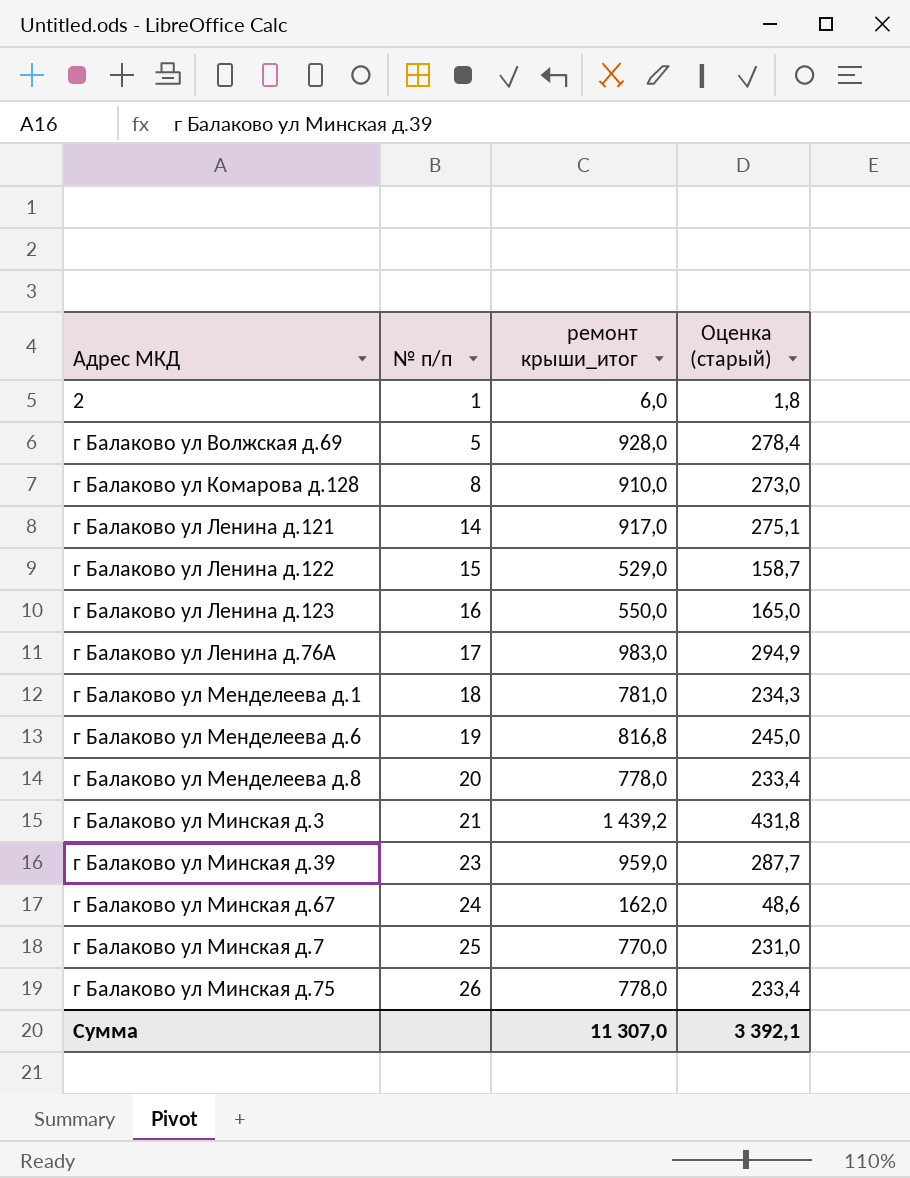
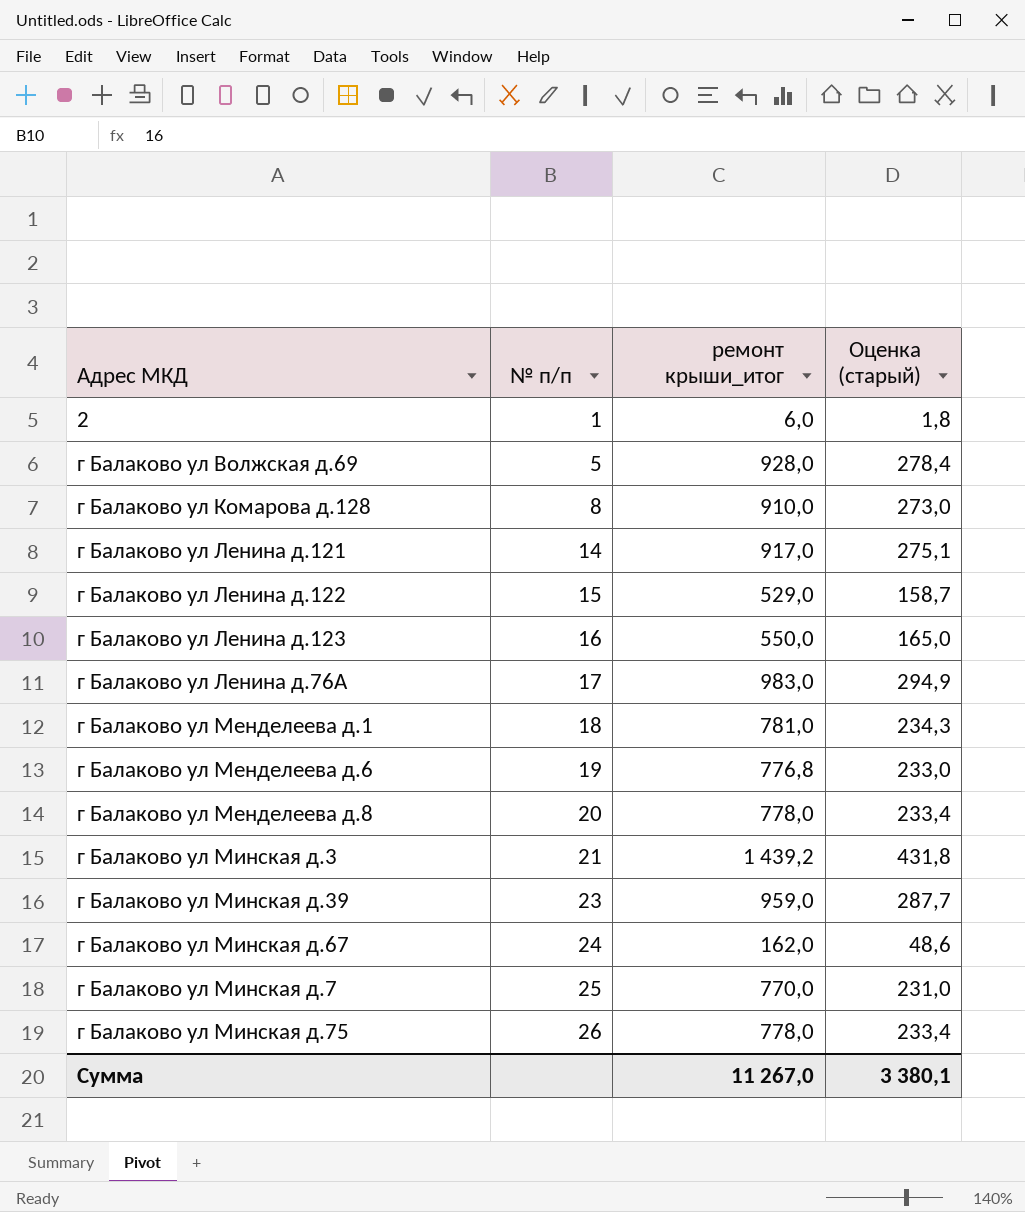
г Балаково ул Менделеева д.6 | ремонт крыши_итог: 816,8 -> 776,8
г Балаково ул Менделеева д.6 | Оценка (старый): 245,0 -> 233,0
Сумма | ремонт крыши_итог: 11 307,0 -> 11 267,0
Сумма | Оценка (старый): 3 392,1 -> 3 380,1

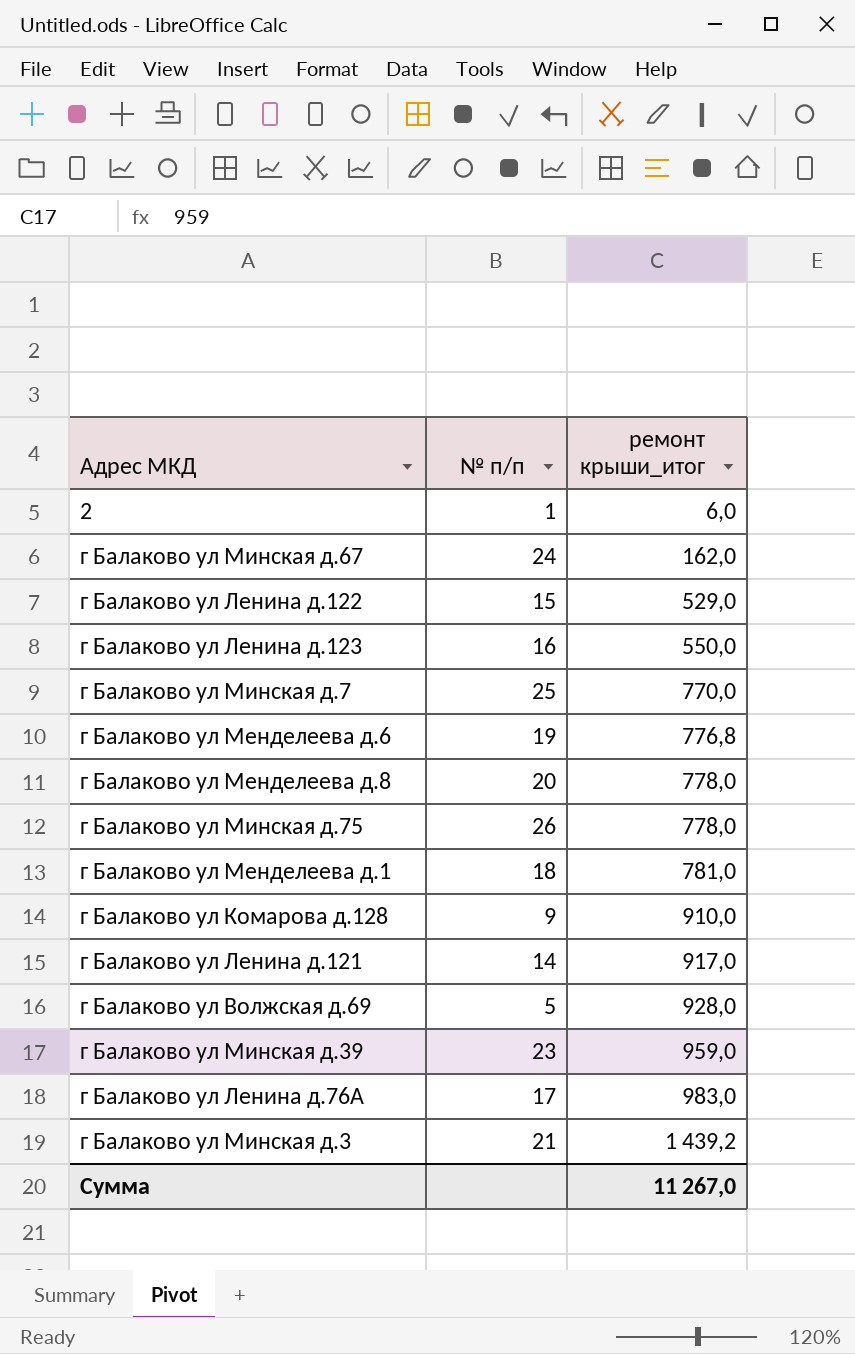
row order: № п/п ascending -> ремонт крыши_итог ascending
column Оценка (старый) | formula: [ремонт крыши_итог] * 0,3 -> none
г Балаково ул Комарова д.128 | № п/п: 8 -> 9

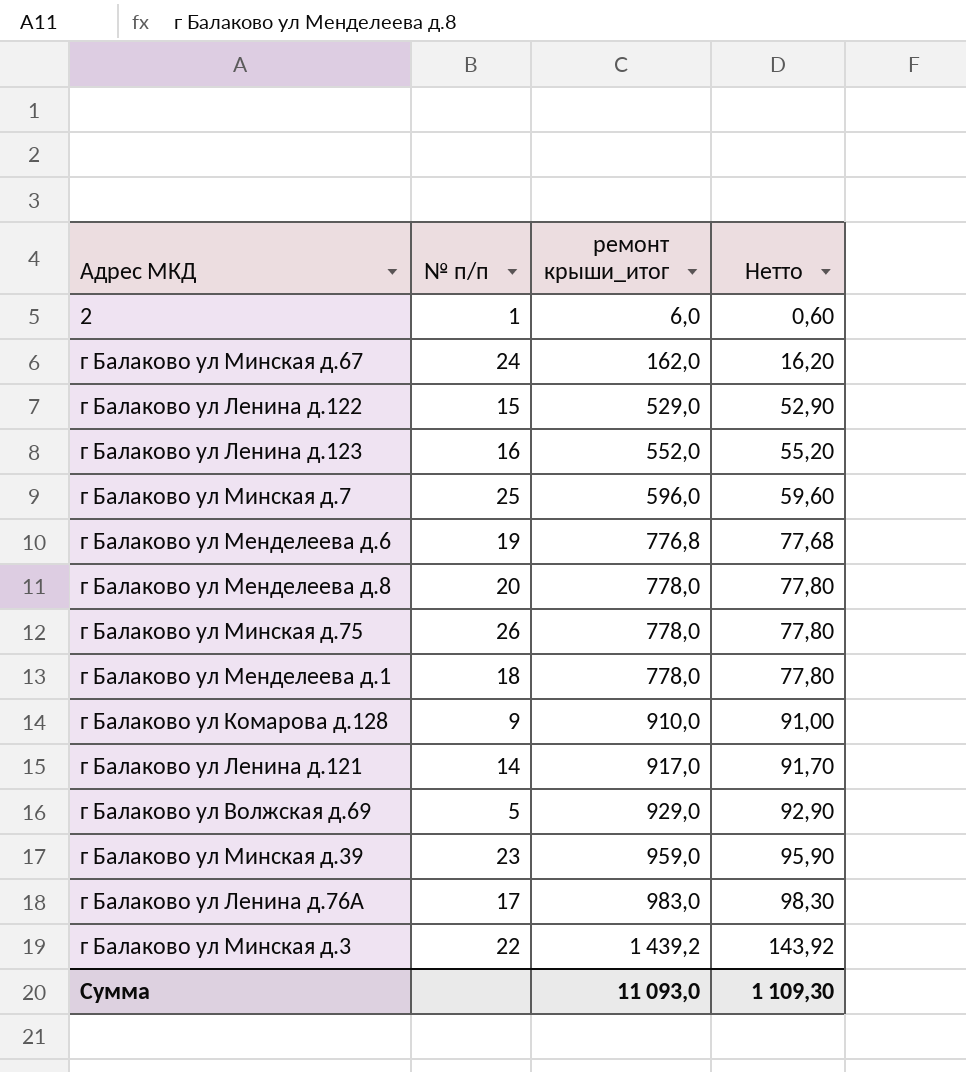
column Нетто | formula: none -> [ремонт крыши_итог] * 0,1
г Балаково ул Ленина д.123 | ремонт крыши_итог: 550,0 -> 552,0
г Балаково ул Минская д.7 | ремонт крыши_итог: 770,0 -> 596,0
г Балаково ул Менделеева д.1 | ремонт крыши_итог: 781,0 -> 778,0
г Балаково ул Волжская д.69 | ремонт крыши_итог: 928,0 -> 929,0
г Балаково ул Минская д.3 | № п/п: 21 -> 22
Сумма | ремонт крыши_итог: 11 267,0 -> 11 093,0

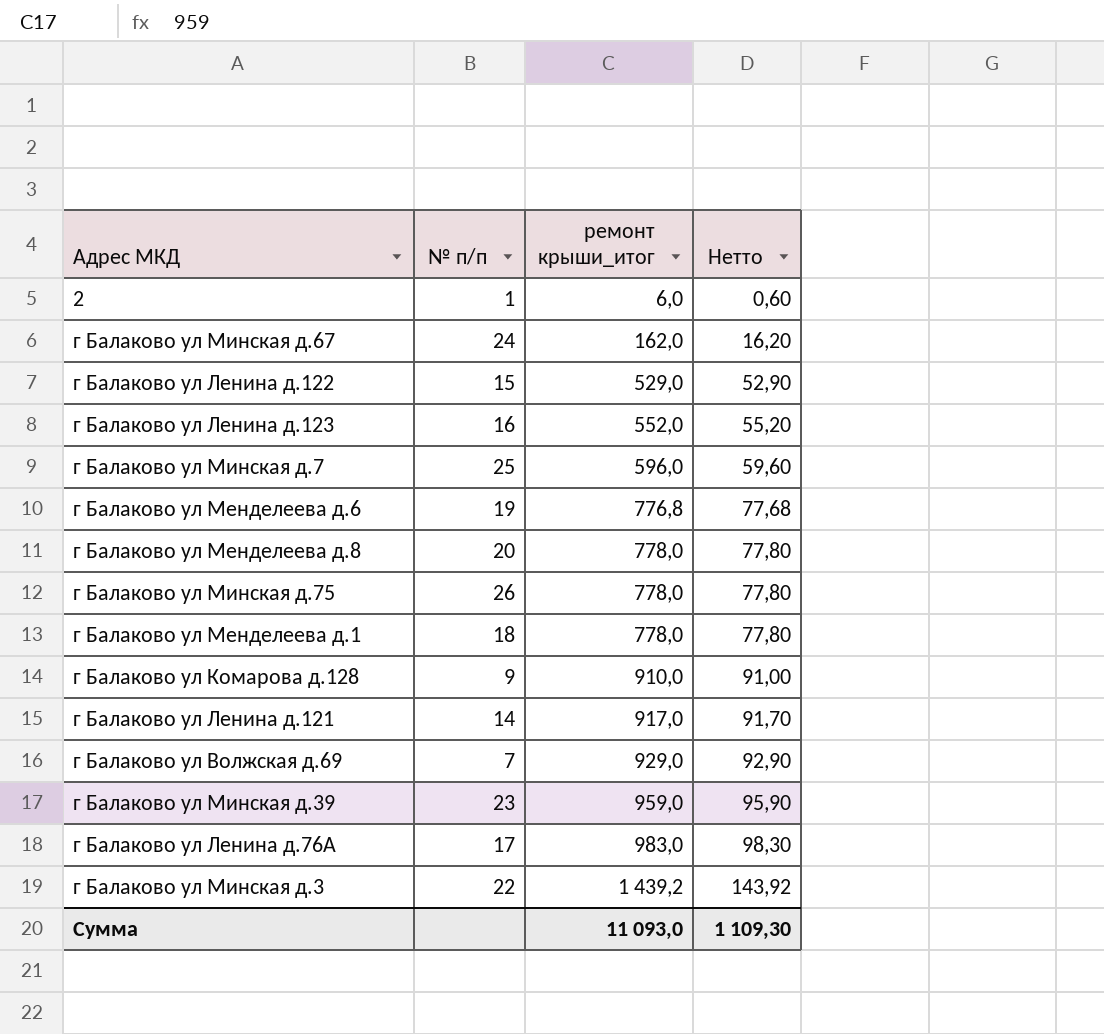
г Балаково ул Волжская д.69 | № п/п: 5 -> 7

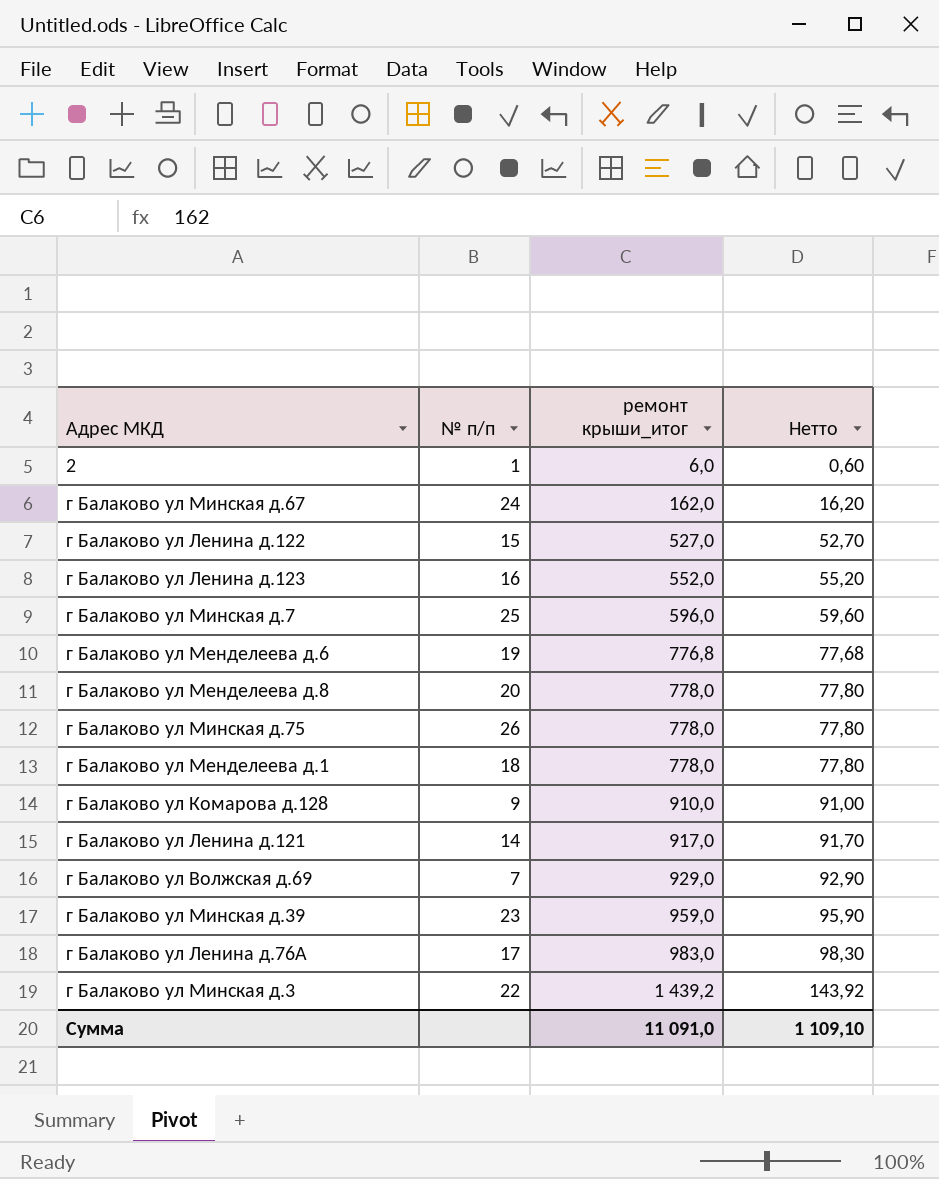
г Балаково ул Ленина д.122 | ремонт крыши_итог: 529,0 -> 527,0
г Балаково ул Ленина д.122 | Нетто: 52,90 -> 52,70
Сумма | ремонт крыши_итог: 11 093,0 -> 11 091,0
Сумма | Нетто: 1 109,30 -> 1 109,10

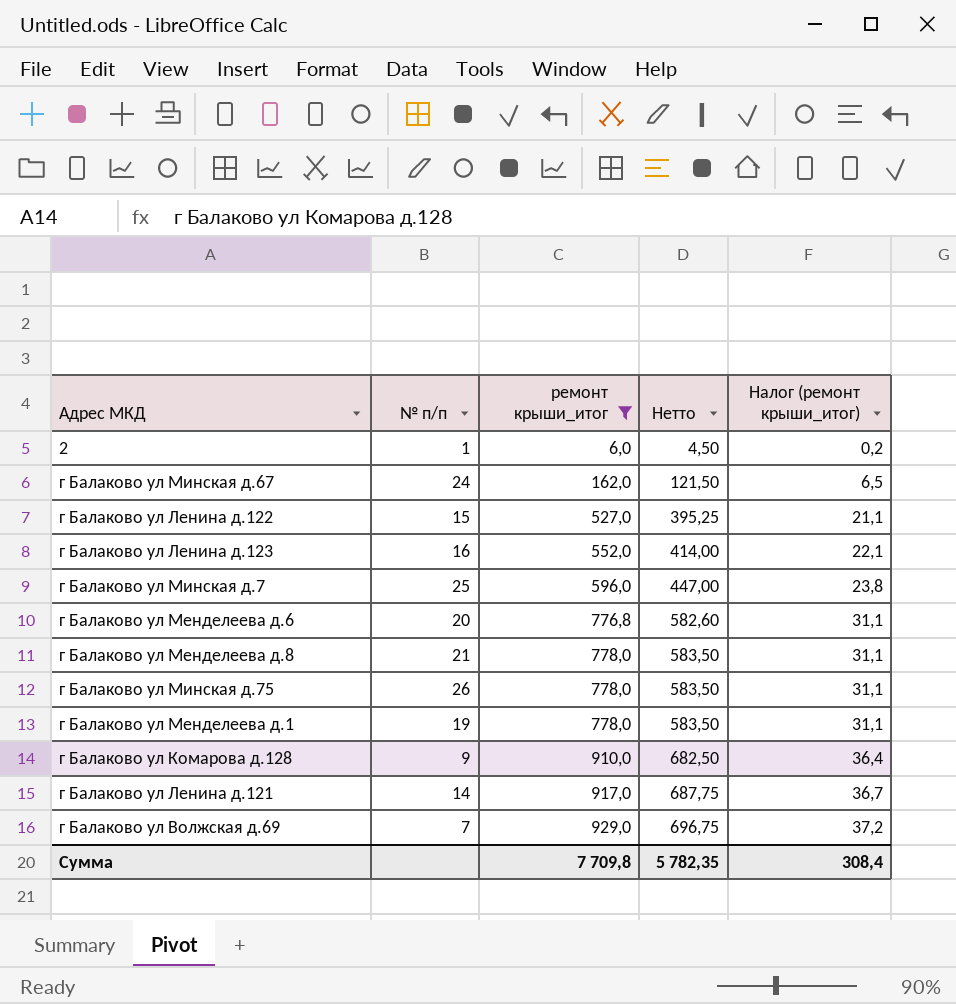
filter: none -> ремонт крыши_итог <= 929,0
column Нетто | formula: [ремонт крыши_итог] * 0,1 -> [ремонт крыши_итог] * 0,75
column Налог (ремонт крыши_итог) | formula: none -> [ремонт крыши_итог] * 0,04
г Балаково ул Менделеева д.6 | № п/п: 19 -> 20
г Балаково ул Менделеева д.8 | № п/п: 20 -> 21
г Балаково ул Менделеева д.1 | № п/п: 18 -> 19
Сумма | ремонт крыши_итог: 11 091,0 -> 7 709,8
Сумма | Нетто: 1 109,10 -> 5 782,35

